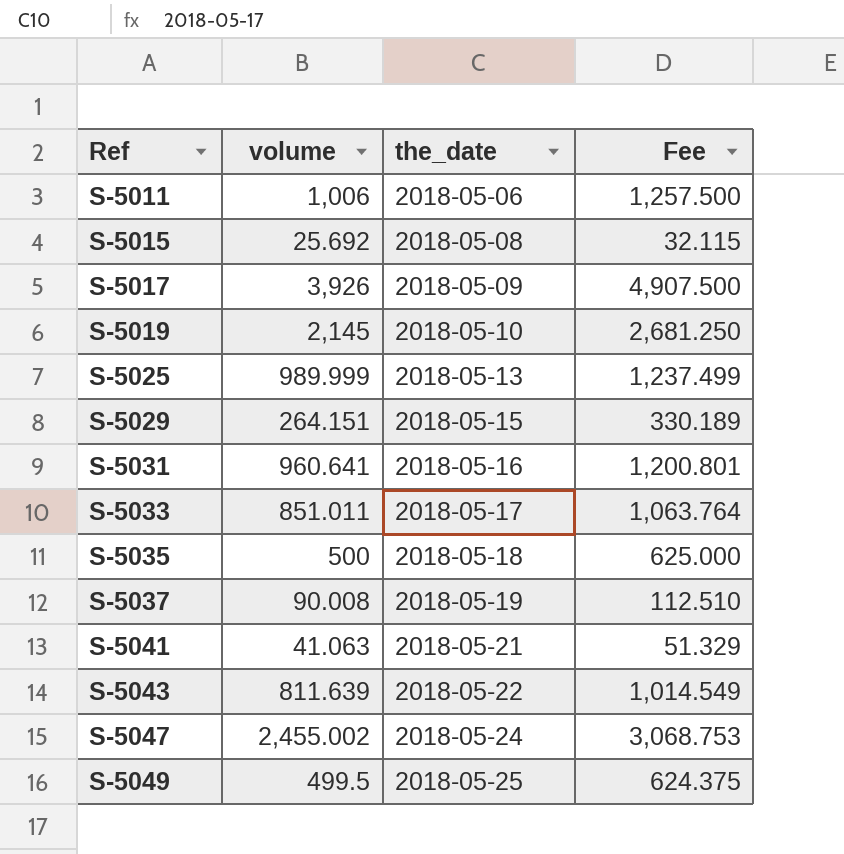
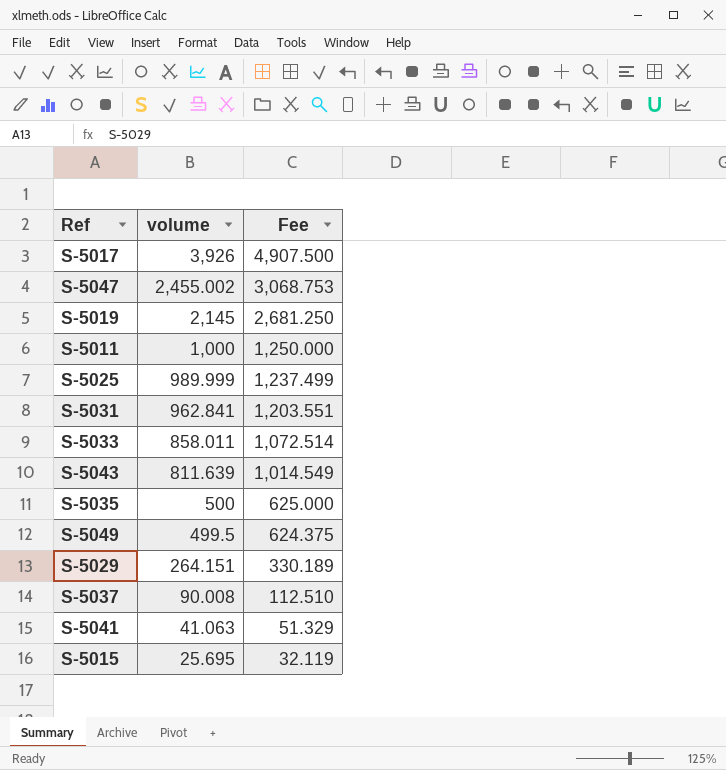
row order: Ref ascending -> volume descending
column the_date | position: 3 -> none
S-5011 | volume: 1,006 -> 1,000
S-5011 | Fee: 1,257.500 -> 1,250.000
S-5031 | volume: 960.641 -> 962.841
S-5031 | Fee: 1,200.801 -> 1,203.551
S-5033 | volume: 851.011 -> 858.011
S-5033 | Fee: 1,063.764 -> 1,072.514
S-5015 | volume: 25.692 -> 25.695
S-5015 | Fee: 32.115 -> 32.119

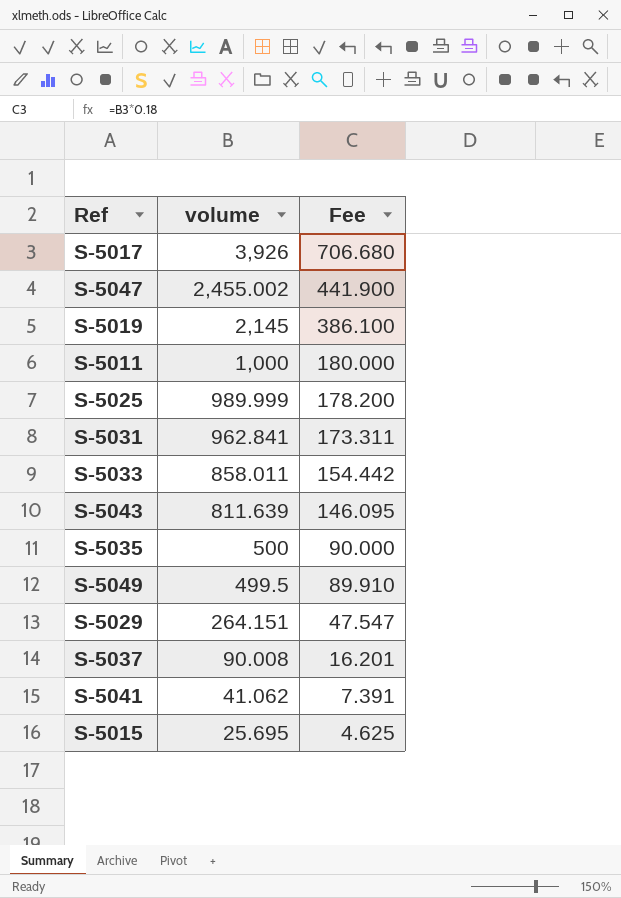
column Fee | formula: [volume] * 1.25 -> [volume] * 0.18
S-5041 | volume: 41.063 -> 41.062

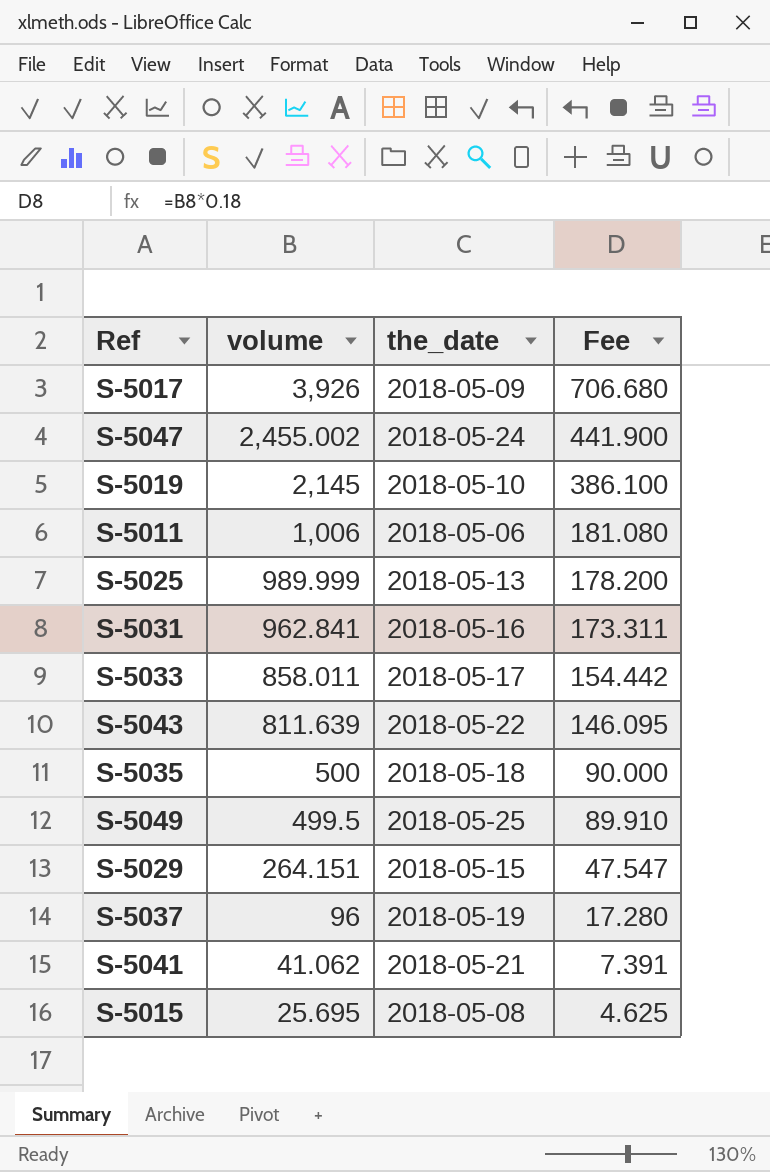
column the_date | position: none -> 3
S-5011 | volume: 1,000 -> 1,006
S-5011 | Fee: 180.000 -> 181.080
S-5037 | volume: 90.008 -> 96
S-5037 | Fee: 16.201 -> 17.280

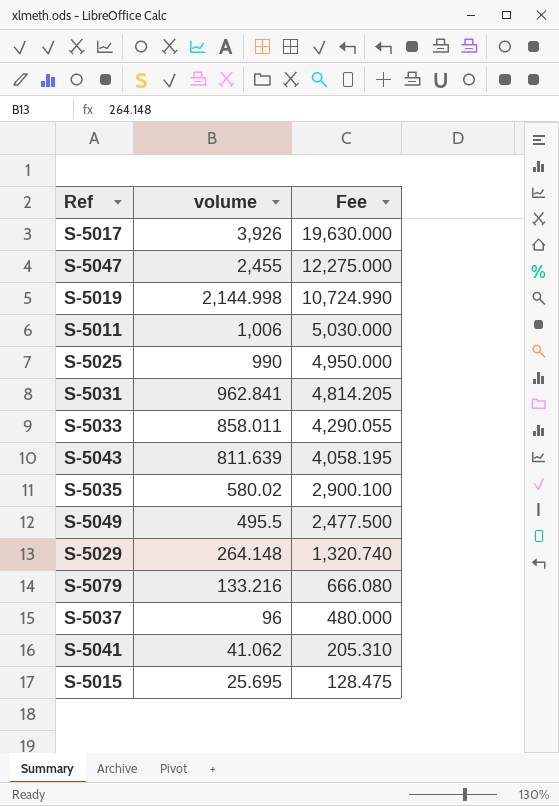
column the_date | position: 3 -> none
column Fee | formula: [volume] * 0.18 -> [volume] * 5
S-5047 | volume: 2,455.002 -> 2,455
S-5019 | volume: 2,145 -> 2,144.998
S-5025 | volume: 989.999 -> 990
S-5035 | volume: 500 -> 580.02
S-5049 | volume: 499.5 -> 495.5
S-5029 | volume: 264.151 -> 264.148
row S-5079: none -> 133.216 | 666.080

